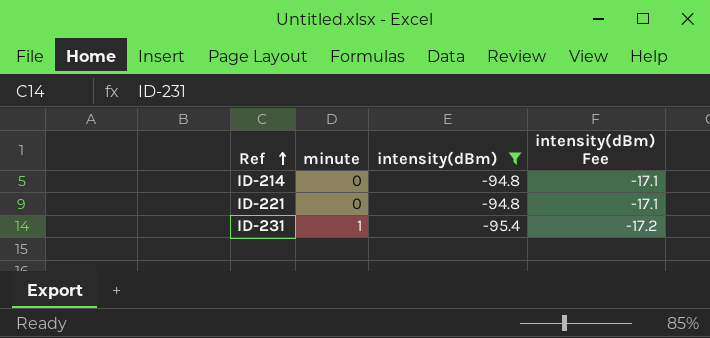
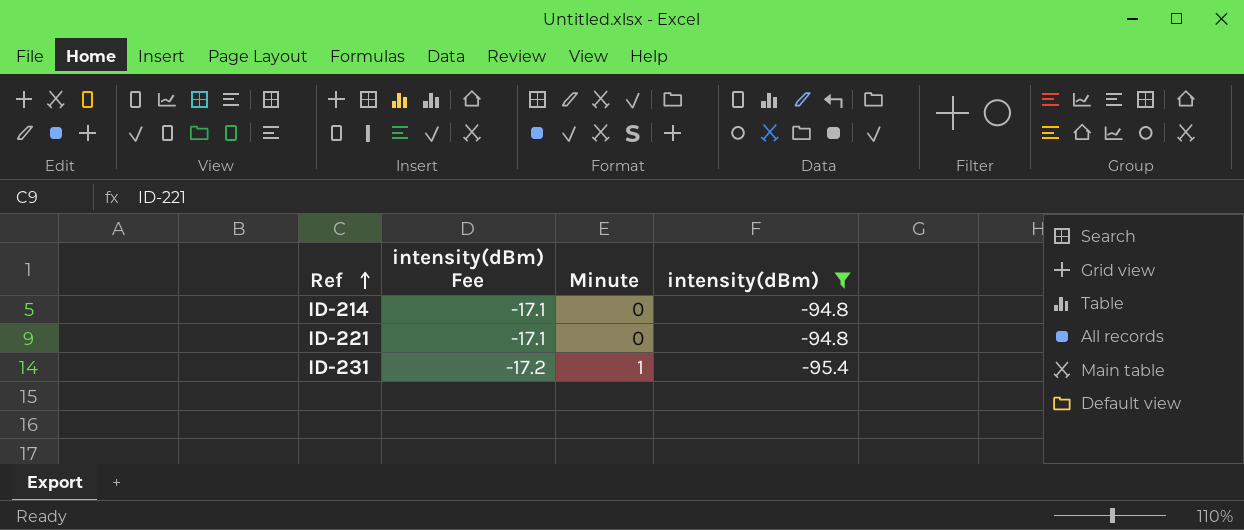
column intensity(dBm) Fee | position: 4 -> 2
column name: minute -> Minute

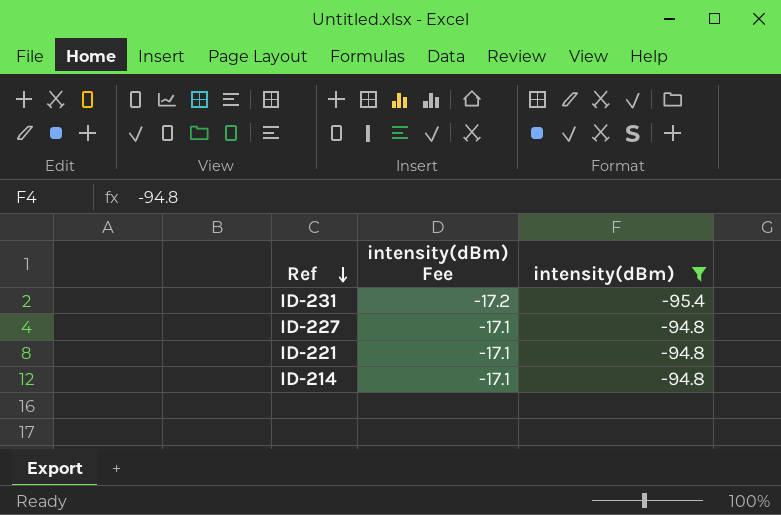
row order: Ref ascending -> Ref descending
column Minute | position: 3 -> none
row ID-227: none -> -17.1 | -94.8

